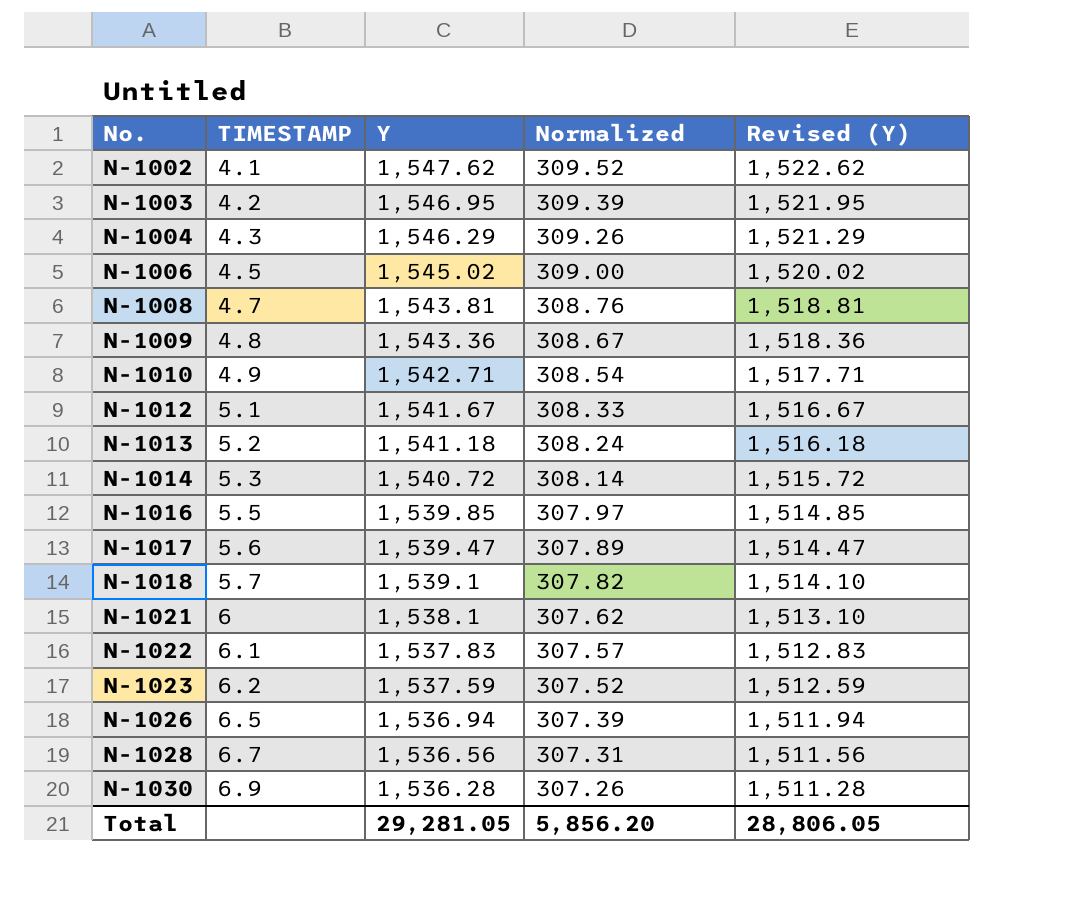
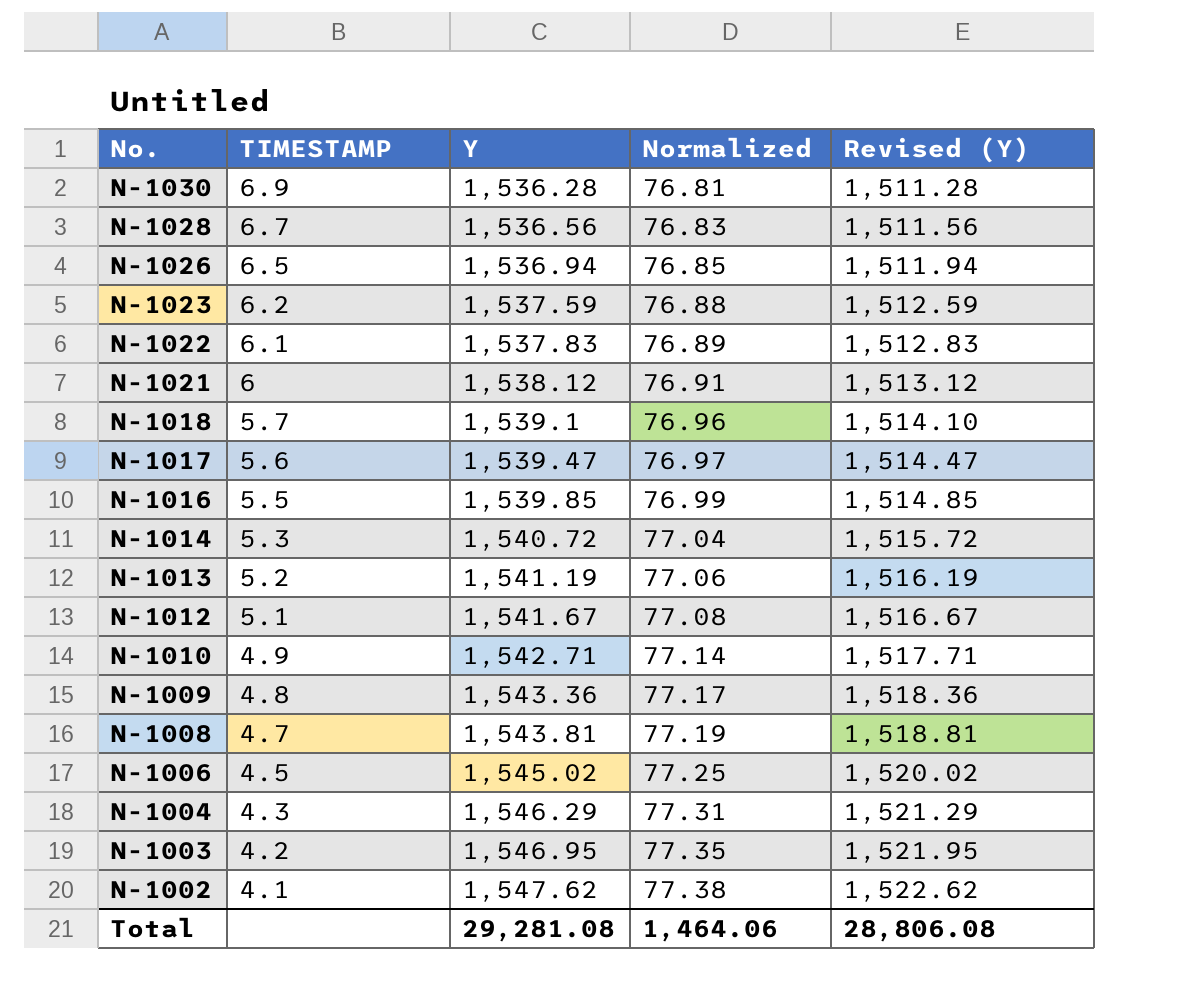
row order: No. ascending -> No. descending
column Normalized | formula: [Y] * 0.2 -> [Y] * 0.05
N-1021 | Y: 1,538.1 -> 1,538.12
N-1021 | Revised (Y): 1,513.10 -> 1,513.12
N-1013 | Y: 1,541.18 -> 1,541.19
N-1013 | Revised (Y): 1,516.18 -> 1,516.19
Total | Y: 29,281.05 -> 29,281.08
Total | Normalized: 5,856.20 -> 1,464.06
Total | Revised (Y): 28,806.05 -> 28,806.08

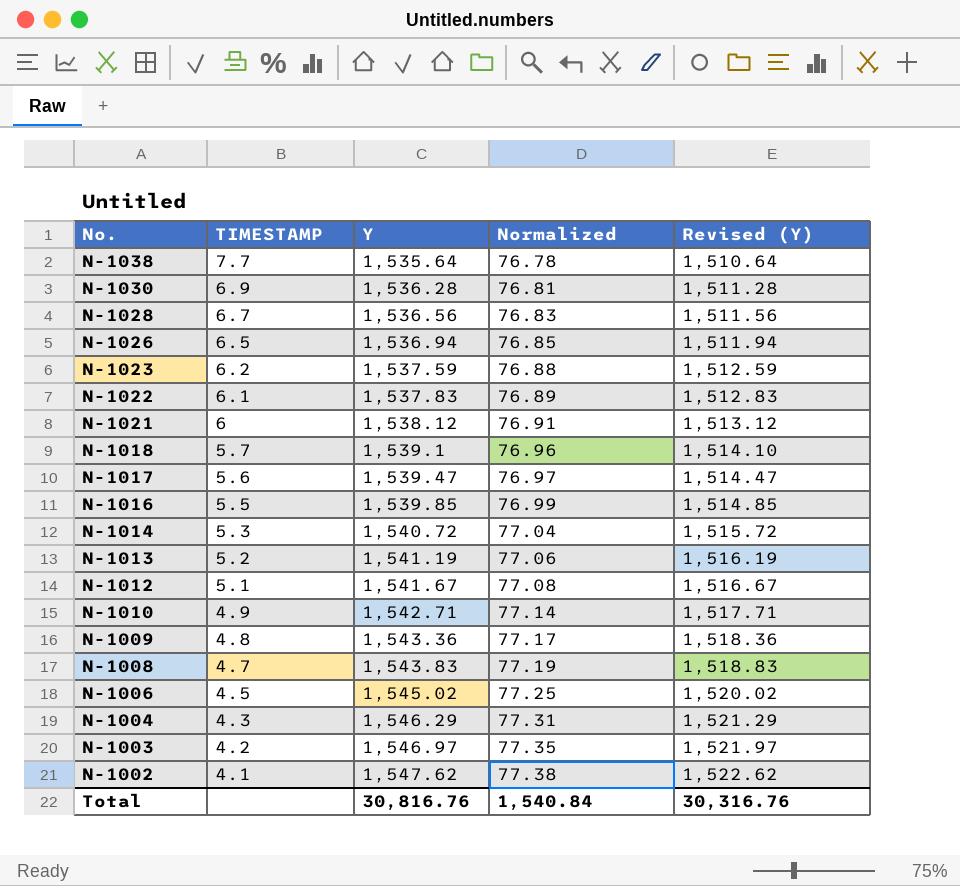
row N-1038: none -> 7.7 | 1,535.64 | 76.78 | 1,510.64
N-1008 | Y: 1,543.81 -> 1,543.83
N-1008 | Revised (Y): 1,518.81 -> 1,518.83
N-1003 | Y: 1,546.95 -> 1,546.97
N-1003 | Revised (Y): 1,521.95 -> 1,521.97
Total | Y: 29,281.08 -> 30,816.76
Total | Normalized: 1,464.06 -> 1,540.84
Total | Revised (Y): 28,806.08 -> 30,316.76

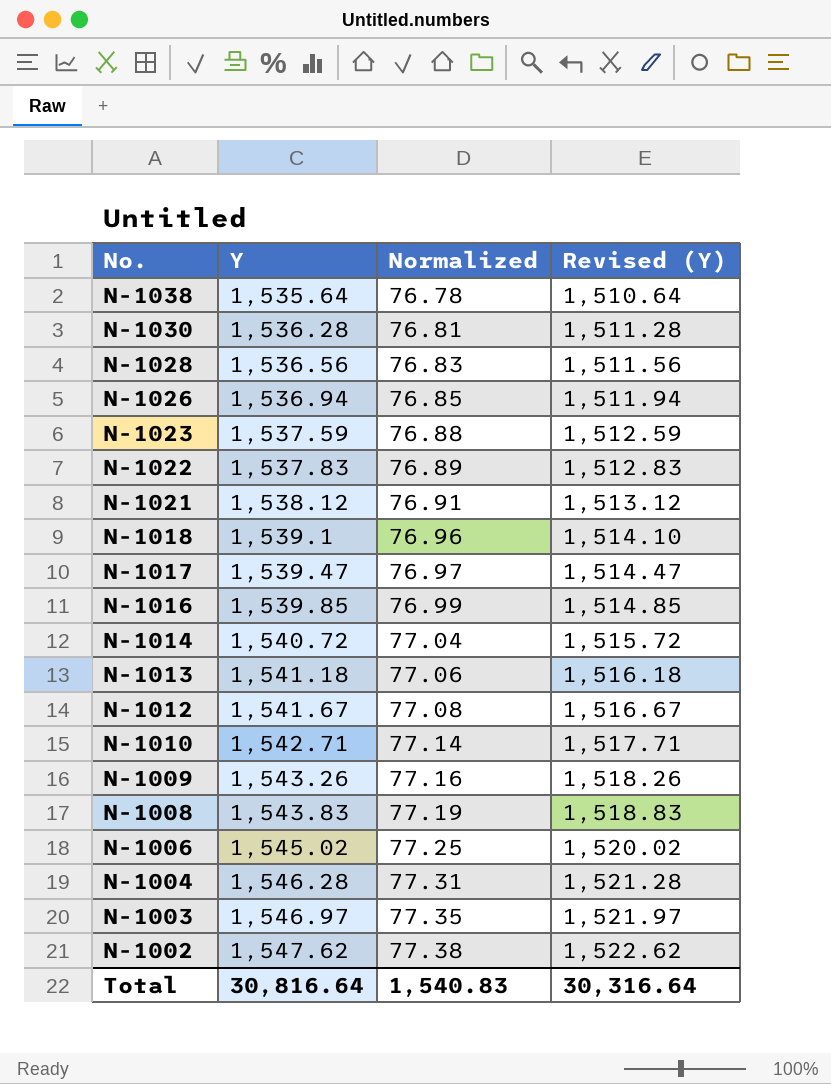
column TIMESTAMP | position: 2 -> none
N-1013 | Y: 1,541.19 -> 1,541.18
N-1013 | Revised (Y): 1,516.19 -> 1,516.18
N-1009 | Y: 1,543.36 -> 1,543.26
N-1009 | Normalized: 77.17 -> 77.16
N-1009 | Revised (Y): 1,518.36 -> 1,518.26
N-1004 | Y: 1,546.29 -> 1,546.28
N-1004 | Revised (Y): 1,521.29 -> 1,521.28
Total | Y: 30,816.76 -> 30,816.64
Total | Normalized: 1,540.84 -> 1,540.83
Total | Revised (Y): 30,316.76 -> 30,316.64

